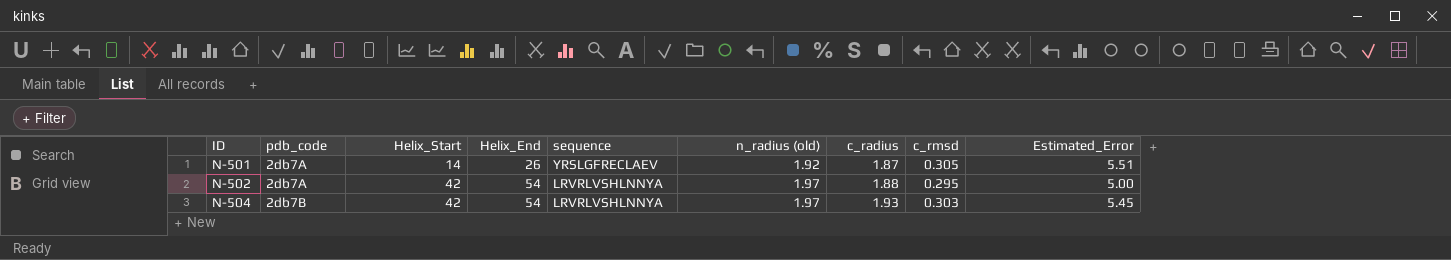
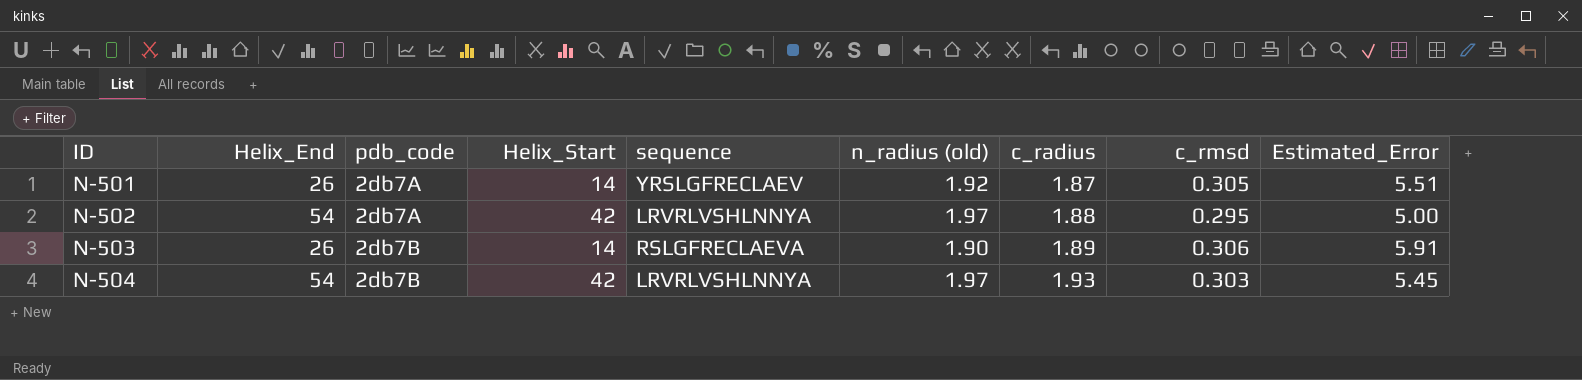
column Helix_End | position: 4 -> 2
row N-503: none -> 26 | 2db7B | 14 | RSLGFRECLAEVA | 1.90 | 1.89 | 0.306 | 5.91

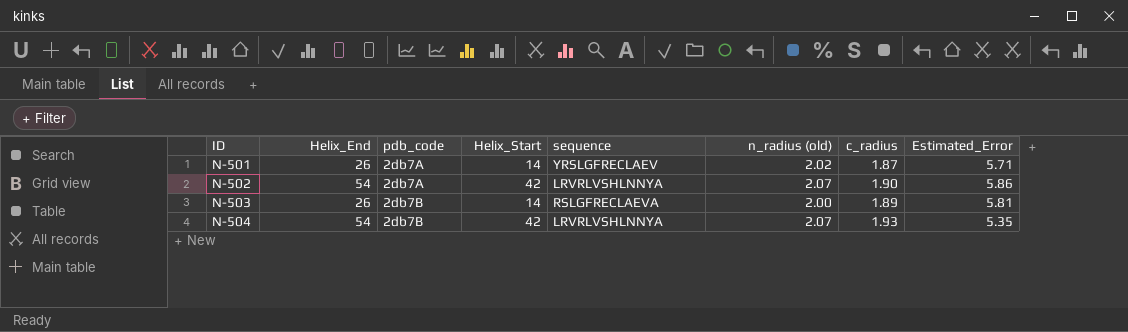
column c_rmsd | position: 8 -> none
N-501 | n_radius (old): 1.92 -> 2.02
N-501 | Estimated_Error: 5.51 -> 5.71
N-502 | n_radius (old): 1.97 -> 2.07
N-502 | c_radius: 1.88 -> 1.90
N-502 | Estimated_Error: 5.00 -> 5.86
N-503 | n_radius (old): 1.90 -> 2.00
N-503 | Estimated_Error: 5.91 -> 5.81
N-504 | n_radius (old): 1.97 -> 2.07
N-504 | Estimated_Error: 5.45 -> 5.35

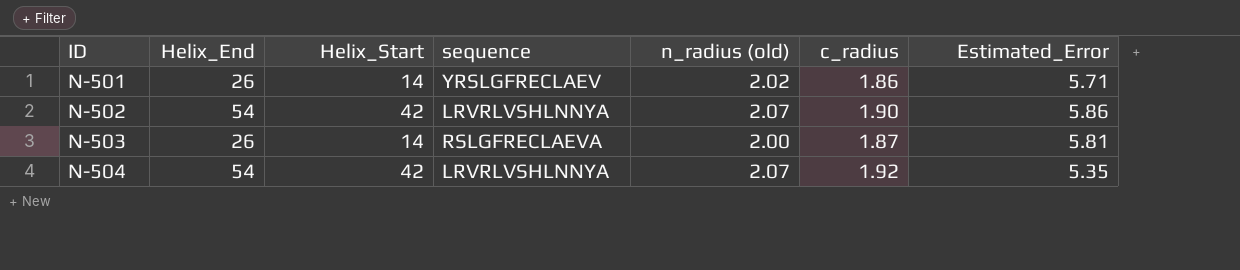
column pdb_code | position: 3 -> none
N-501 | c_radius: 1.87 -> 1.86
N-503 | c_radius: 1.89 -> 1.87
N-504 | c_radius: 1.93 -> 1.92

